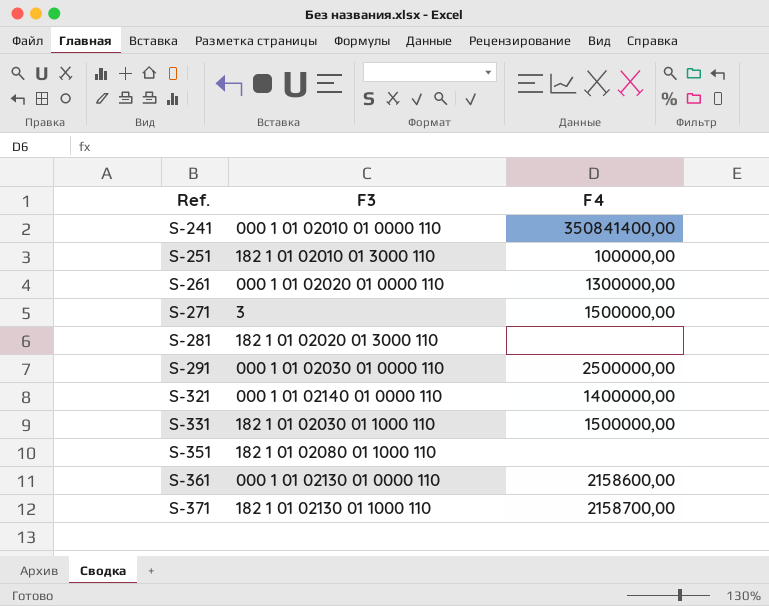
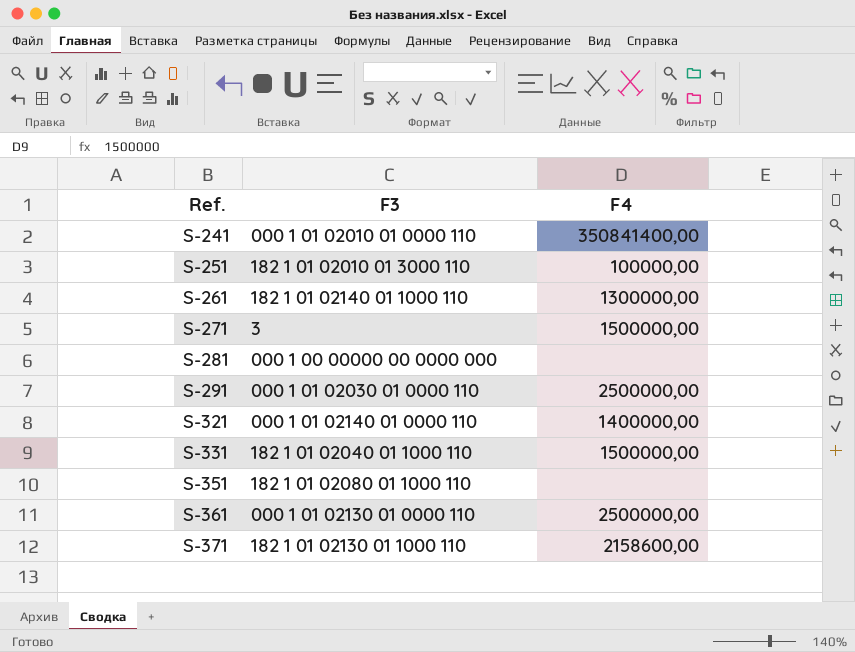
S-261 | F3: 000 1 01 02020 01 0000 110 -> 182 1 01 02140 01 1000 110
S-281 | F3: 182 1 01 02020 01 3000 110 -> 000 1 00 00000 00 0000 000
S-331 | F3: 182 1 01 02030 01 1000 110 -> 182 1 01 02040 01 1000 110
S-361 | F4: 2158600,00 -> 2500000,00
S-371 | F4: 2158700,00 -> 2158600,00

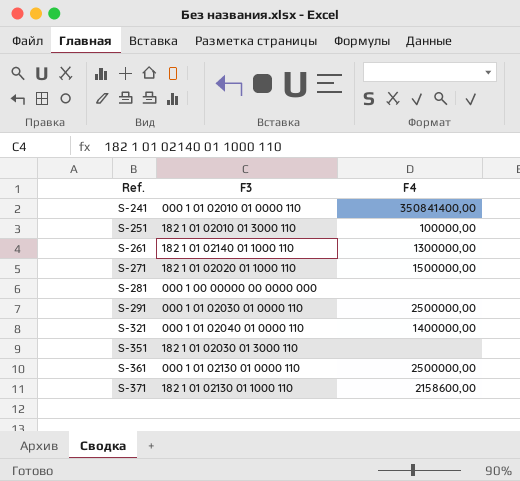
row S-331: 182 1 01 02040 01 1000 110 | 1500000,00 -> none
S-271 | F3: 3 -> 182 1 01 02020 01 1000 110
S-321 | F3: 000 1 01 02140 01 0000 110 -> 000 1 01 02040 01 0000 110
S-351 | F3: 182 1 01 02080 01 1000 110 -> 182 1 01 02030 01 3000 110

